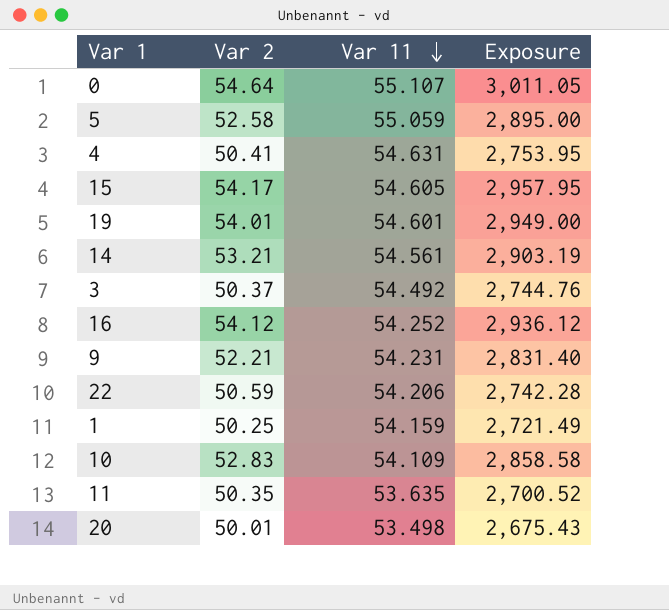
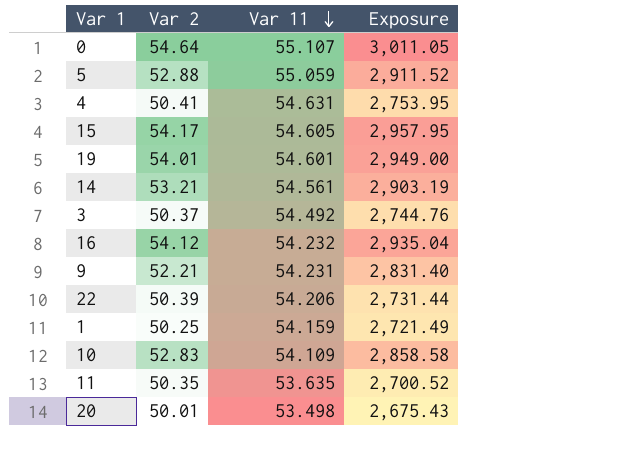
5 | Var 2: 52.58 -> 52.88
5 | Exposure: 2,895.00 -> 2,911.52
16 | Var 11: 54.252 -> 54.232
16 | Exposure: 2,936.12 -> 2,935.04
22 | Var 2: 50.59 -> 50.39
22 | Exposure: 2,742.28 -> 2,731.44

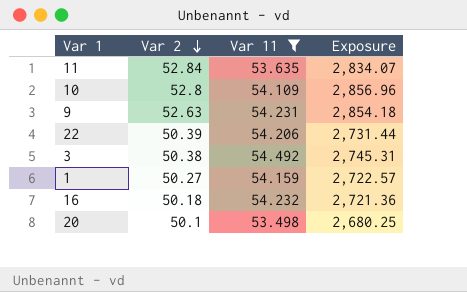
filter: none -> Var 11 <= 54.492
row order: Var 11 descending -> Var 2 descending
11 | Var 2: 50.35 -> 52.84
11 | Exposure: 2,700.52 -> 2,834.07
10 | Var 2: 52.83 -> 52.8
10 | Exposure: 2,858.58 -> 2,856.96
9 | Var 2: 52.21 -> 52.63
9 | Exposure: 2,831.40 -> 2,854.18
3 | Var 2: 50.37 -> 50.38
3 | Exposure: 2,744.76 -> 2,745.31
1 | Var 2: 50.25 -> 50.27
1 | Exposure: 2,721.49 -> 2,722.57
16 | Var 2: 54.12 -> 50.18
16 | Exposure: 2,935.04 -> 2,721.36
20 | Var 2: 50.01 -> 50.1
20 | Exposure: 2,675.43 -> 2,680.25

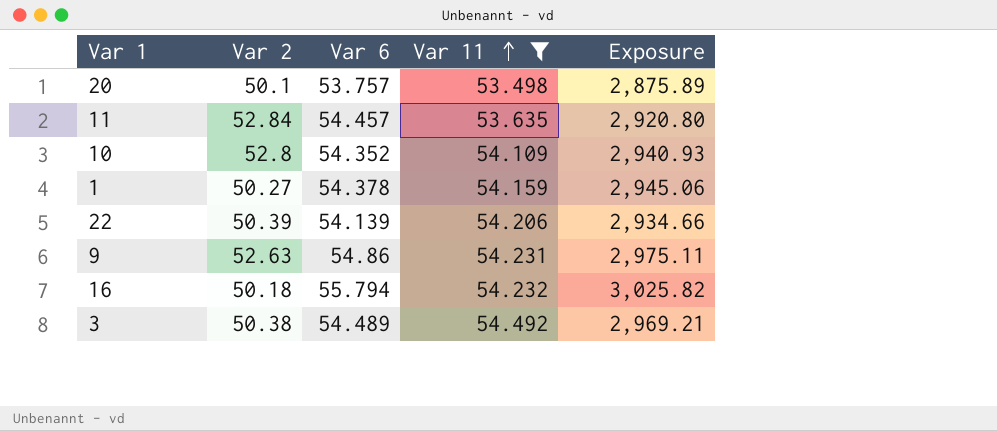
row order: Var 2 descending -> Var 11 ascending
column Var 6 | position: none -> 3
column Exposure | formula: [Var 2] * [Var 11] -> [Var 6] * [Var 11]

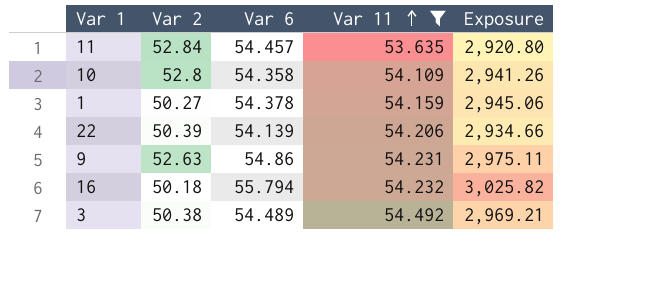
row 20: 50.1 | 53.757 | 53.498 | 2,875.89 -> none
10 | Var 6: 54.352 -> 54.358
10 | Exposure: 2,940.93 -> 2,941.26

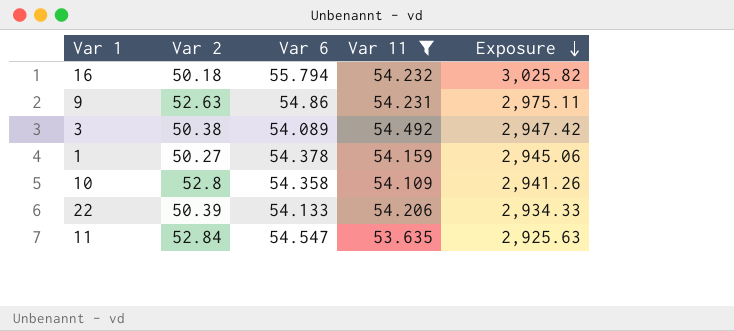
row order: Var 11 ascending -> Exposure descending
3 | Var 6: 54.489 -> 54.089
3 | Exposure: 2,969.21 -> 2,947.42
22 | Var 6: 54.139 -> 54.133
22 | Exposure: 2,934.66 -> 2,934.33
11 | Var 6: 54.457 -> 54.547
11 | Exposure: 2,920.80 -> 2,925.63

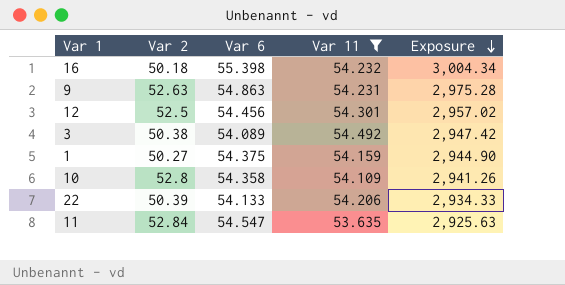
16 | Var 6: 55.794 -> 55.398
16 | Exposure: 3,025.82 -> 3,004.34
9 | Var 6: 54.86 -> 54.863
9 | Exposure: 2,975.11 -> 2,975.28
row 12: none -> 52.5 | 54.456 | 54.301 | 2,957.02
1 | Var 6: 54.378 -> 54.375
1 | Exposure: 2,945.06 -> 2,944.90

